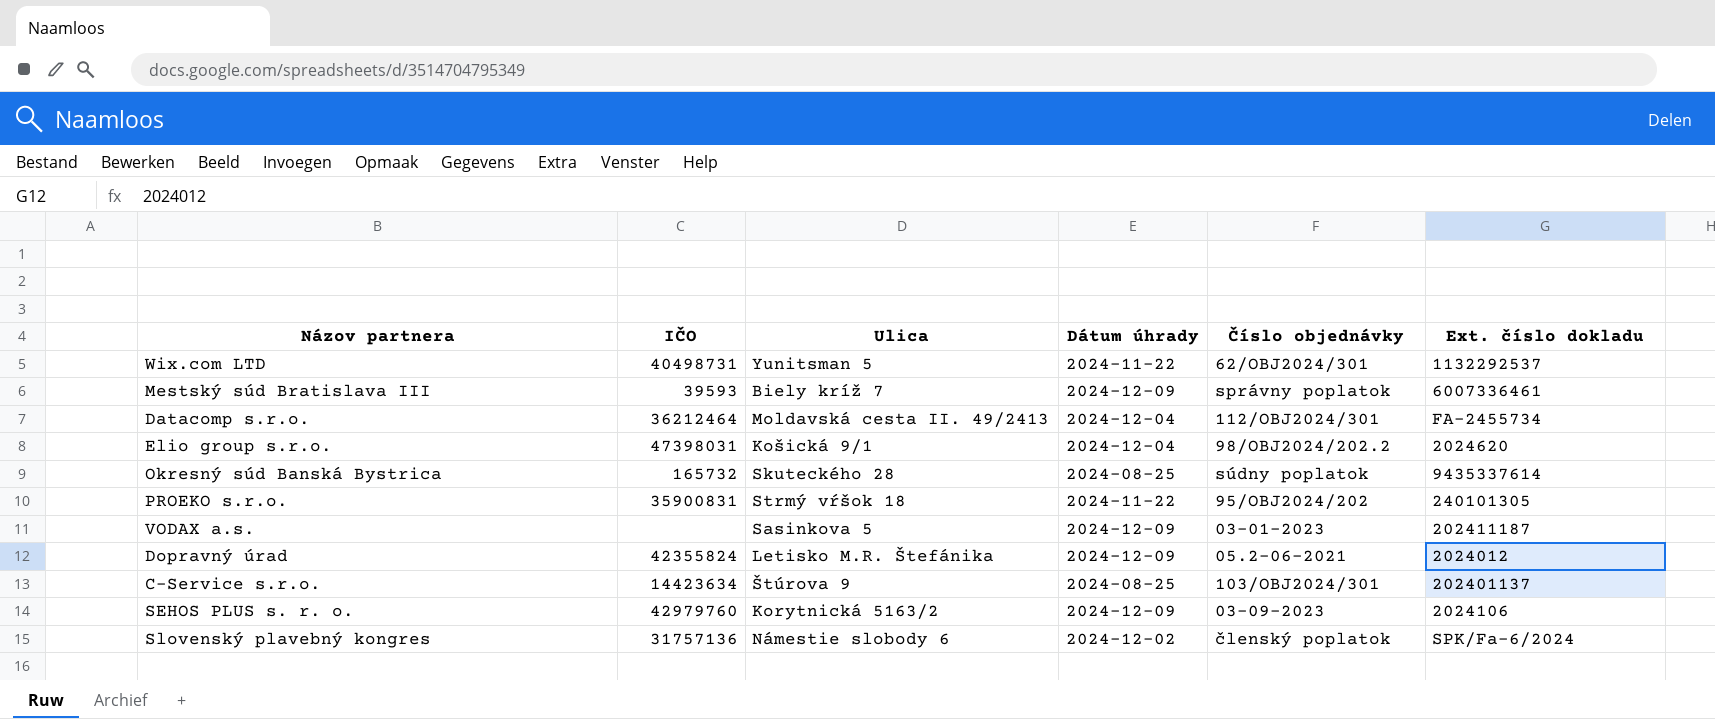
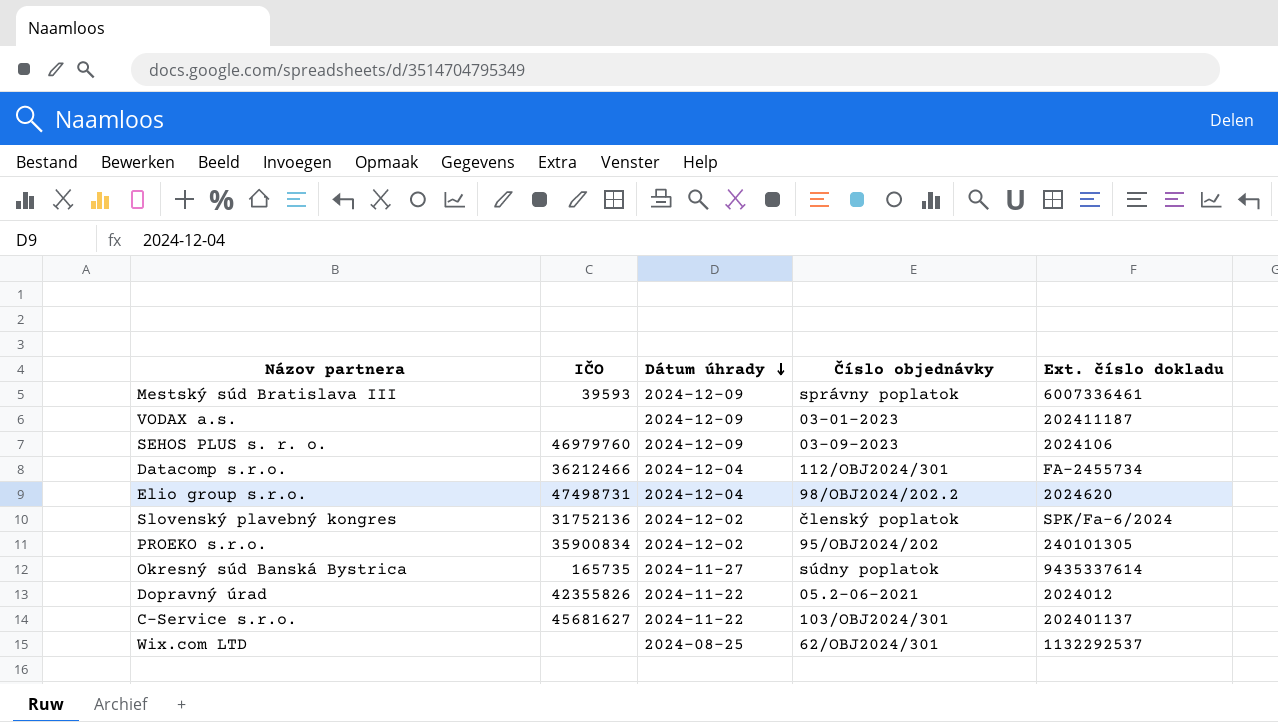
row order: none -> Dátum úhrady descending
column Ulica | position: 3 -> none
SEHOS PLUS s. r. o. | IČO: 42979760 -> 46979760
Datacomp s.r.o. | IČO: 36212464 -> 36212466
Elio group s.r.o. | IČO: 47398031 -> 47498731
Slovenský plavebný kongres | IČO: 31757136 -> 31752136
PROEKO s.r.o. | IČO: 35900831 -> 35900834
PROEKO s.r.o. | Dátum úhrady: 2024-11-22 -> 2024-12-02
Okresný súd Banská Bystrica | IČO: 165732 -> 165735
Okresný súd Banská Bystrica | Dátum úhrady: 2024-08-25 -> 2024-11-27
Dopravný úrad | IČO: 42355824 -> 42355826
Dopravný úrad | Dátum úhrady: 2024-12-09 -> 2024-11-22
C-Service s.r.o. | IČO: 14423634 -> 45681627
C-Service s.r.o. | Dátum úhrady: 2024-08-25 -> 2024-11-22
Wix.com LTD | IČO: 40498731 -> none
Wix.com LTD | Dátum úhrady: 2024-11-22 -> 2024-08-25

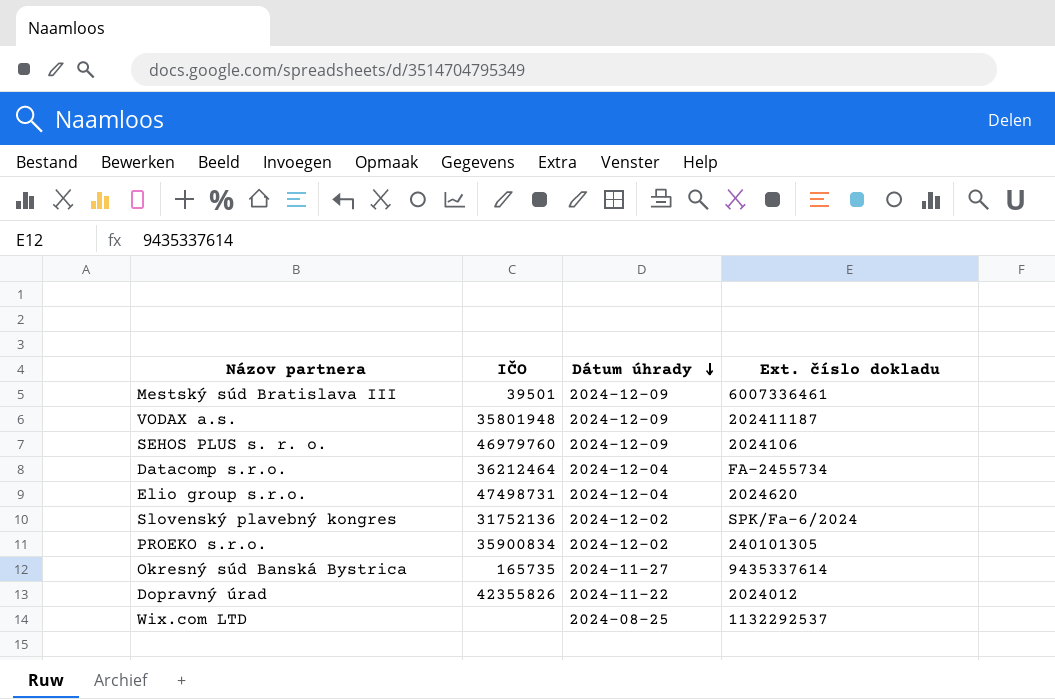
column Číslo objednávky | position: 4 -> none
row C-Service s.r.o.: 45681627 | 2024-11-22 | 103/OBJ2024/301 | 202401137 -> none
Mestský súd Bratislava III | IČO: 39593 -> 39501
VODAX a.s. | IČO: none -> 35801948
Datacomp s.r.o. | IČO: 36212466 -> 36212464

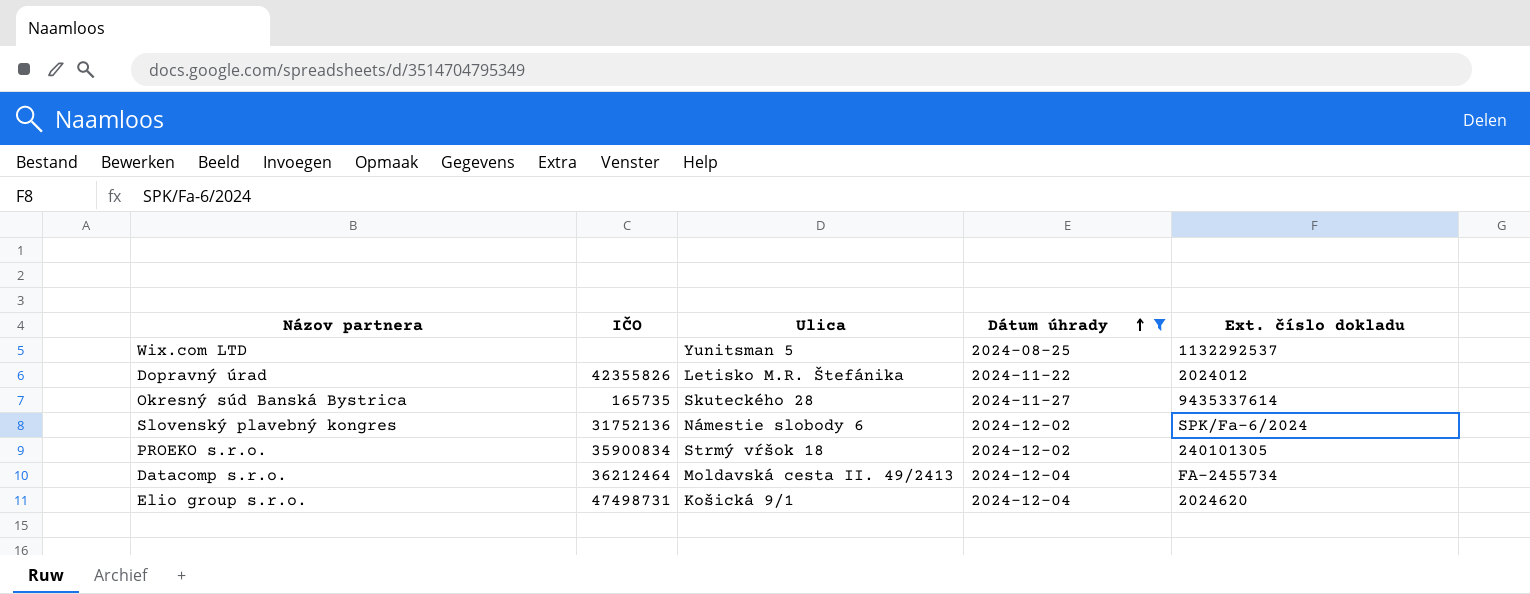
filter: none -> Dátum úhrady != 2024-12-09
row order: Dátum úhrady descending -> Dátum úhrady ascending
column Ulica | position: none -> 3

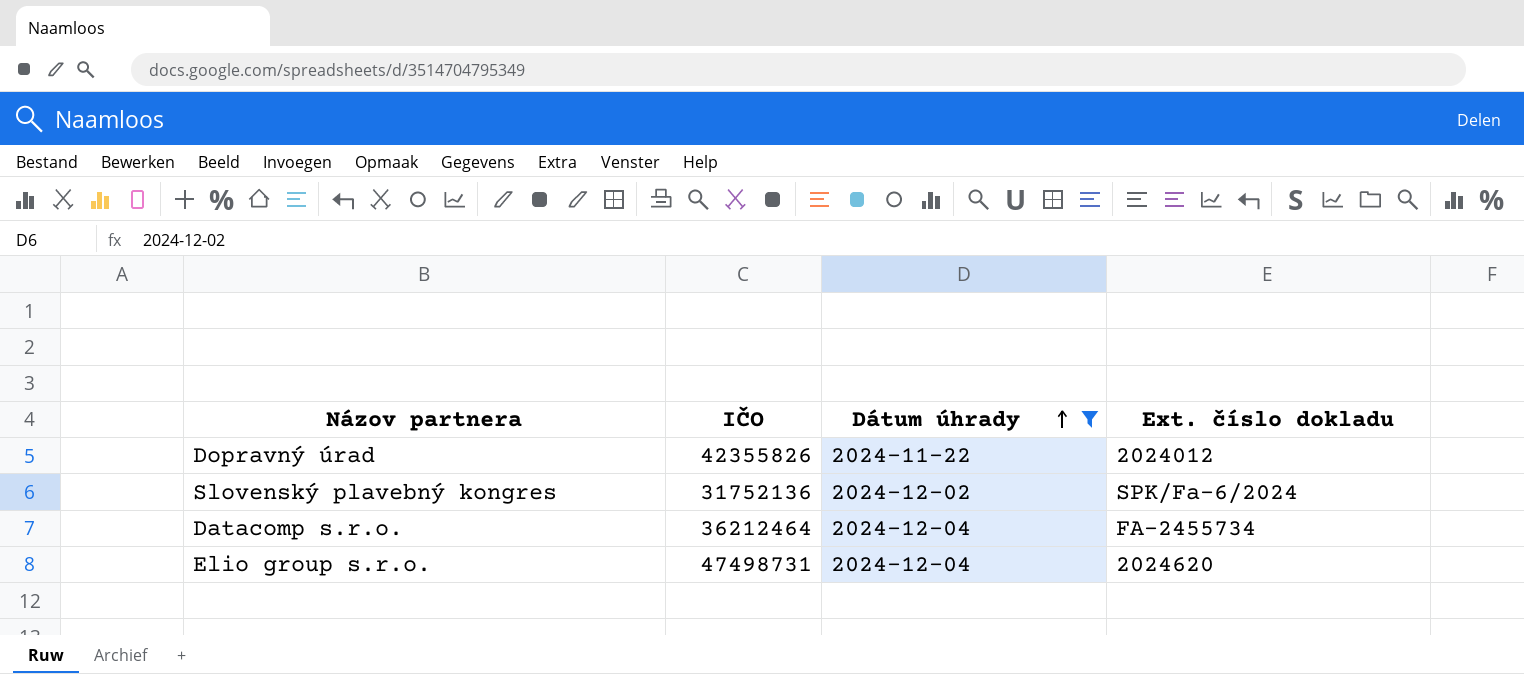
column Ulica | position: 3 -> none
row Wix.com LTD: none | Yunitsman 5 | 2024-08-25 | 1132292537 -> none
row Okresný súd Banská Bystrica: 165735 | Skuteckého 28 | 2024-11-27 | 9435337614 -> none
row PROEKO s.r.o.: 35900834 | Strmý vŕšok 18 | 2024-12-02 | 240101305 -> none

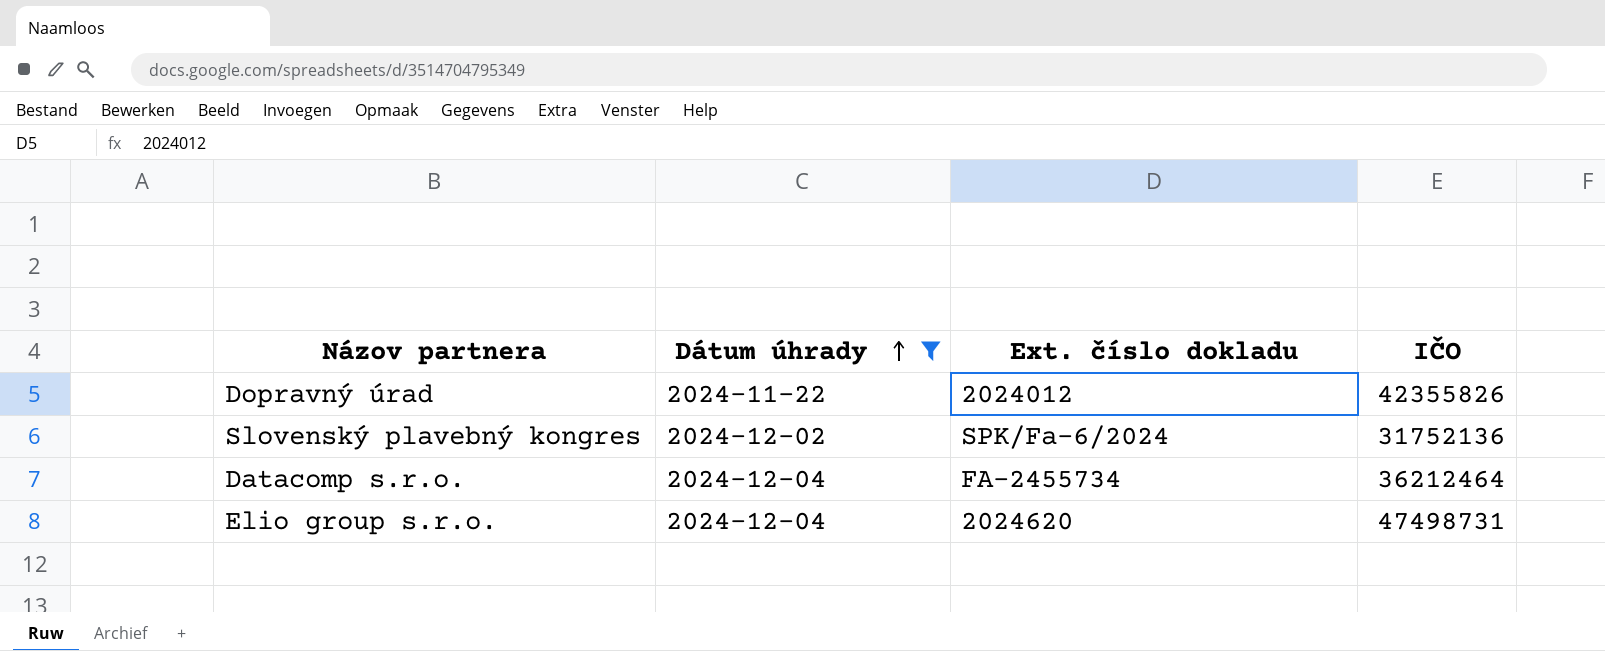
column IČO | position: 2 -> 4

